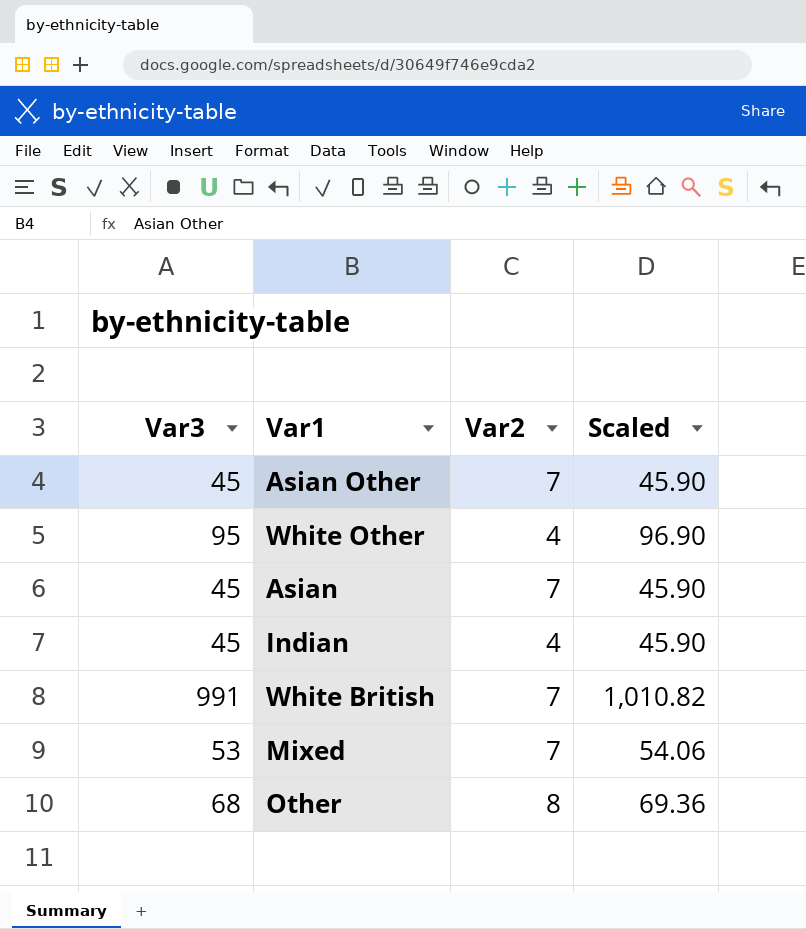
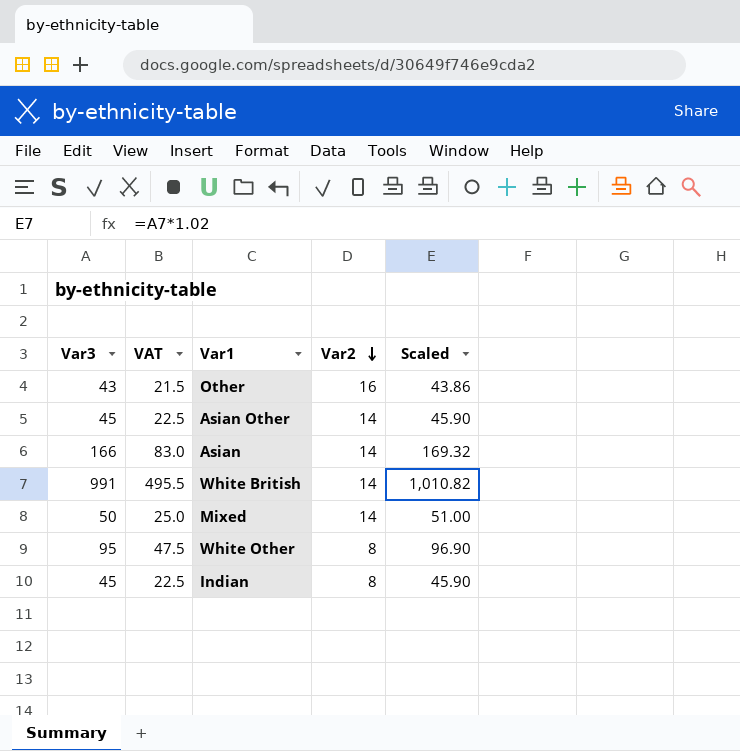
row order: none -> Var2 descending
column VAT | formula: none -> [Var3] * 0.5
Other | Var3: 68 -> 43
Other | Var2: 8 -> 16
Other | Scaled: 69.36 -> 43.86
Asian Other | Var2: 7 -> 14
Asian | Var3: 45 -> 166
Asian | Var2: 7 -> 14
Asian | Scaled: 45.90 -> 169.32
White British | Var2: 7 -> 14
Mixed | Var3: 53 -> 50
Mixed | Var2: 7 -> 14
Mixed | Scaled: 54.06 -> 51.00
White Other | Var2: 4 -> 8
Indian | Var2: 4 -> 8

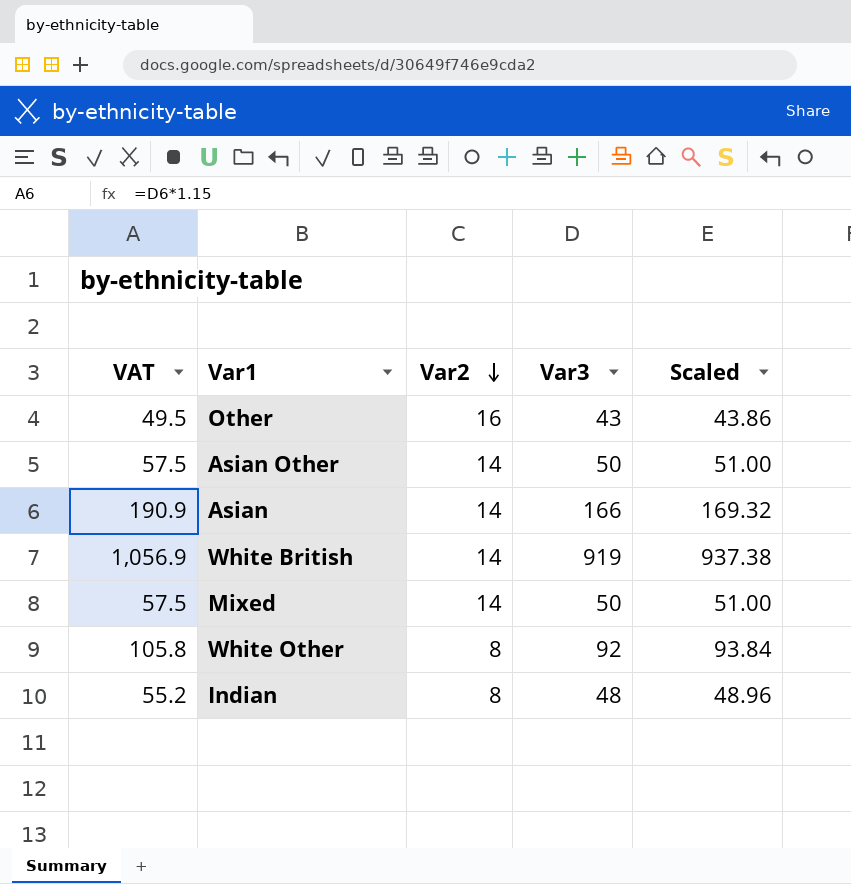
column VAT | formula: [Var3] * 0.5 -> [Var3] * 1.15
column Var3 | position: 1 -> 4
Asian Other | Var3: 45 -> 50
Asian Other | Scaled: 45.90 -> 51.00
White British | Var3: 991 -> 919
White British | Scaled: 1,010.82 -> 937.38
White Other | Var3: 95 -> 92
White Other | Scaled: 96.90 -> 93.84
Indian | Var3: 45 -> 48
Indian | Scaled: 45.90 -> 48.96

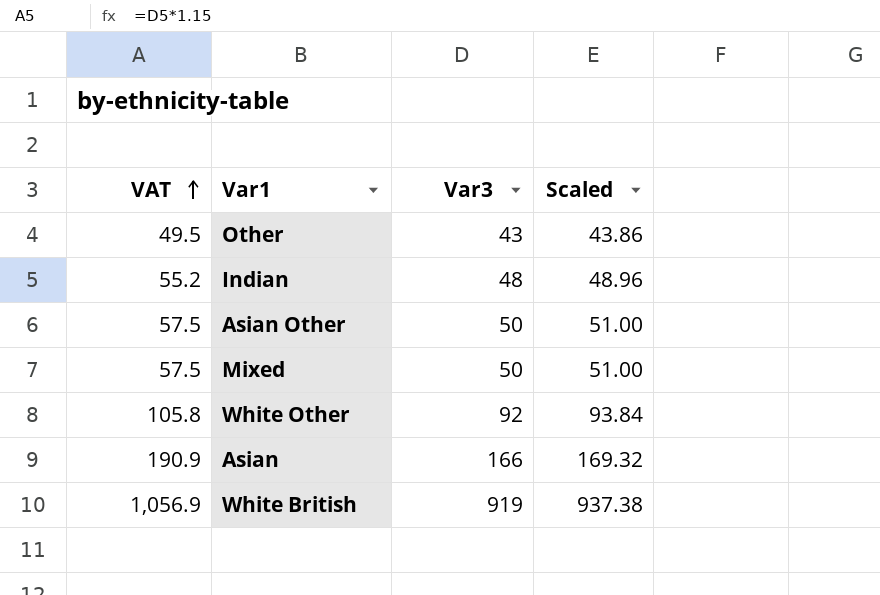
row order: Var2 descending -> VAT ascending
column Var2 | position: 3 -> none

